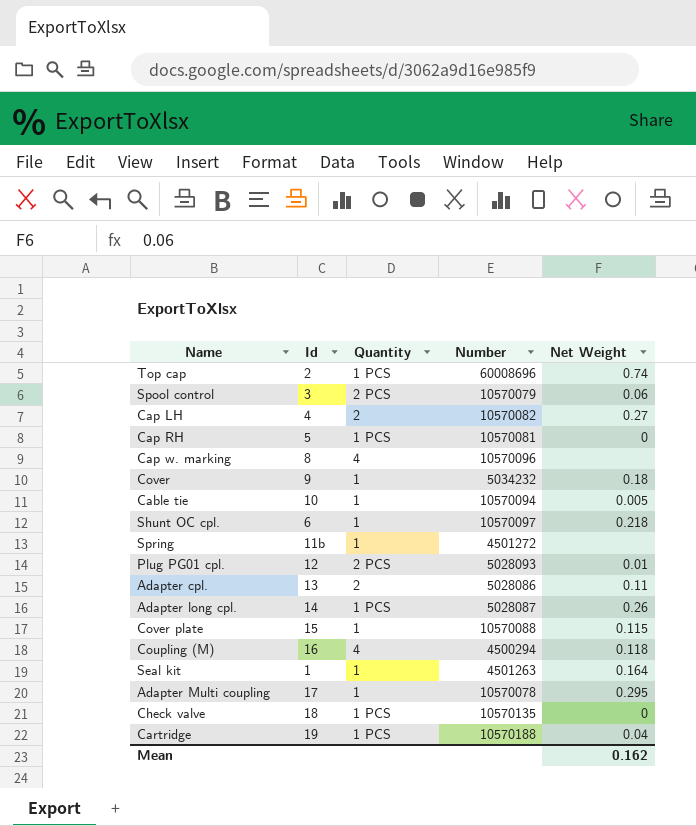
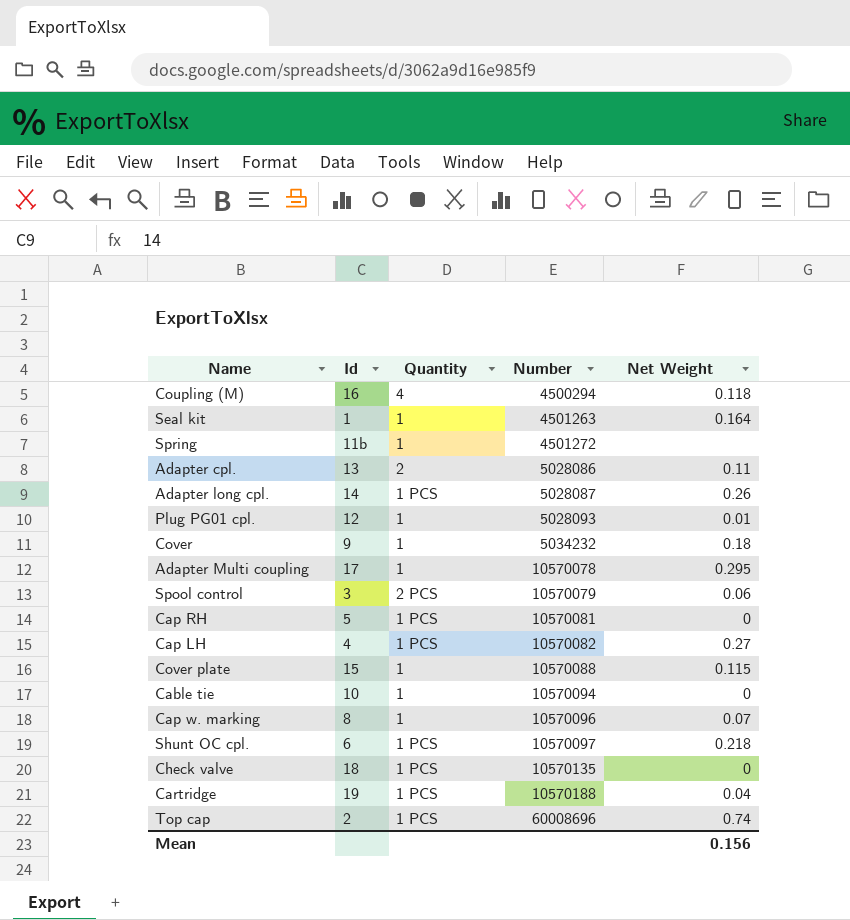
row order: none -> Number ascending
Plug PG01 cpl. | Quantity: 2 PCS -> 1
Cap LH | Quantity: 2 -> 1 PCS
Cable tie | Net Weight: 0.005 -> 0
Cap w. marking | Quantity: 4 -> 1
Cap w. marking | Net Weight: none -> 0.07
Shunt OC cpl. | Quantity: 1 -> 1 PCS
Mean | Net Weight: 0.162 -> 0.156

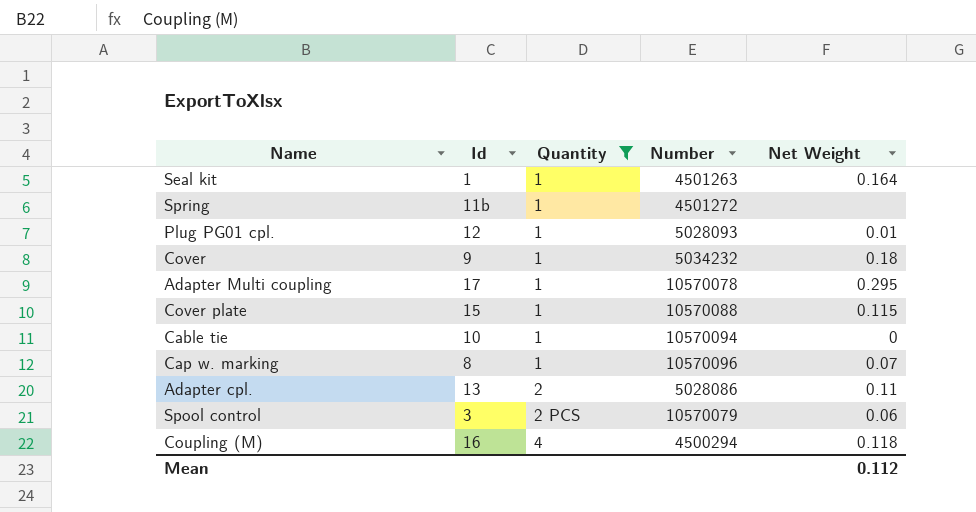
filter: none -> Quantity != 1 PCS
row order: Number ascending -> Quantity ascending
Mean | Net Weight: 0.156 -> 0.112

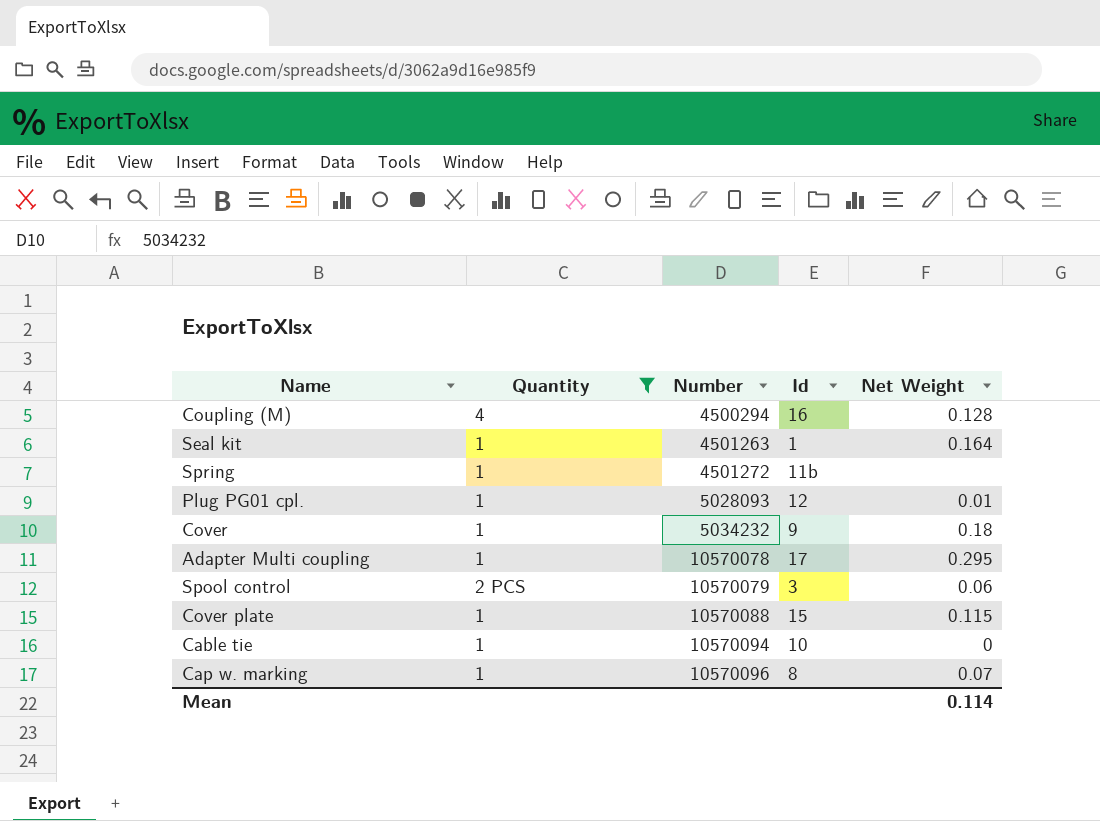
row order: Quantity ascending -> Number ascending
column Id | position: 2 -> 4
row Adapter cpl.: 13 | 2 | 5028086 | 0.11 -> none
Coupling (M) | Net Weight: 0.118 -> 0.128
Mean | Net Weight: 0.112 -> 0.114

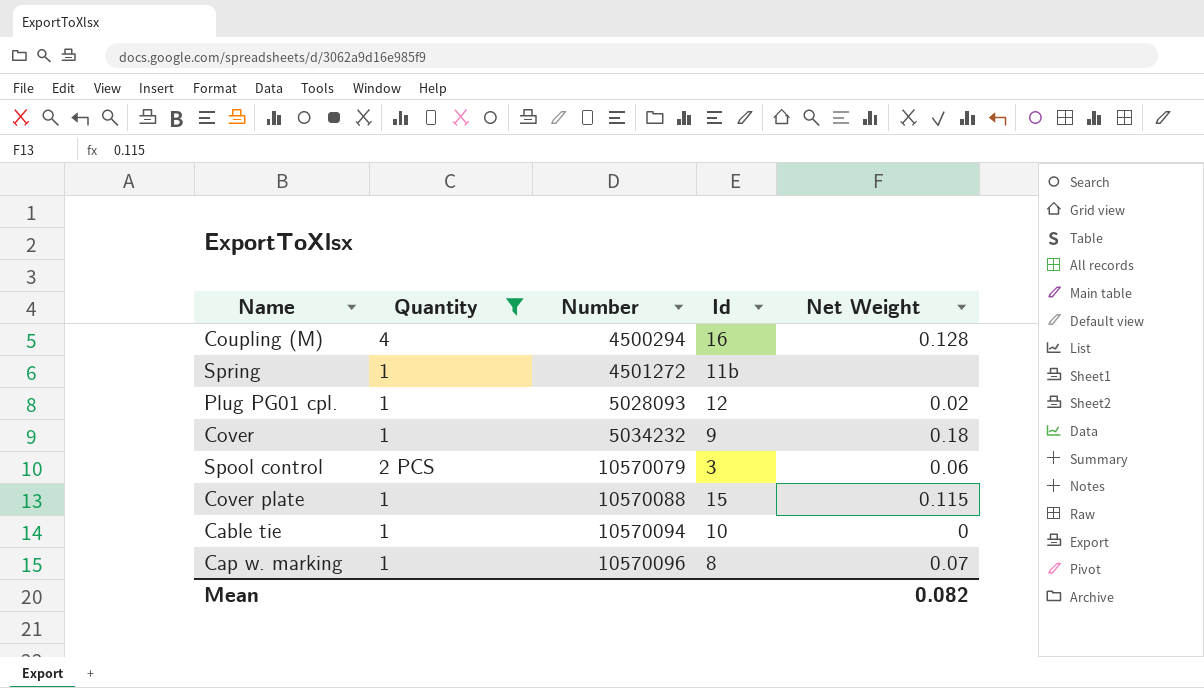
row Seal kit: 1 | 4501263 | 1 | 0.164 -> none
row Adapter Multi coupling: 1 | 10570078 | 17 | 0.295 -> none
Plug PG01 cpl. | Net Weight: 0.01 -> 0.02
Mean | Net Weight: 0.114 -> 0.082

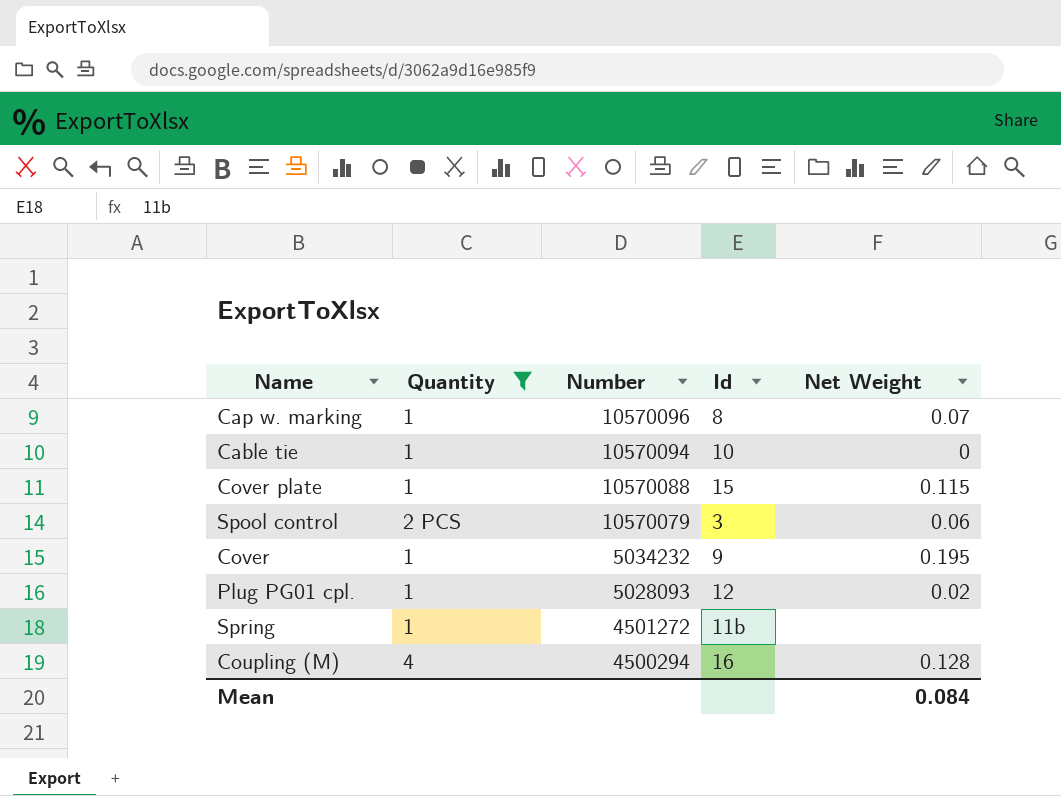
row order: Number ascending -> Number descending
Cover | Net Weight: 0.18 -> 0.195
Mean | Net Weight: 0.082 -> 0.084

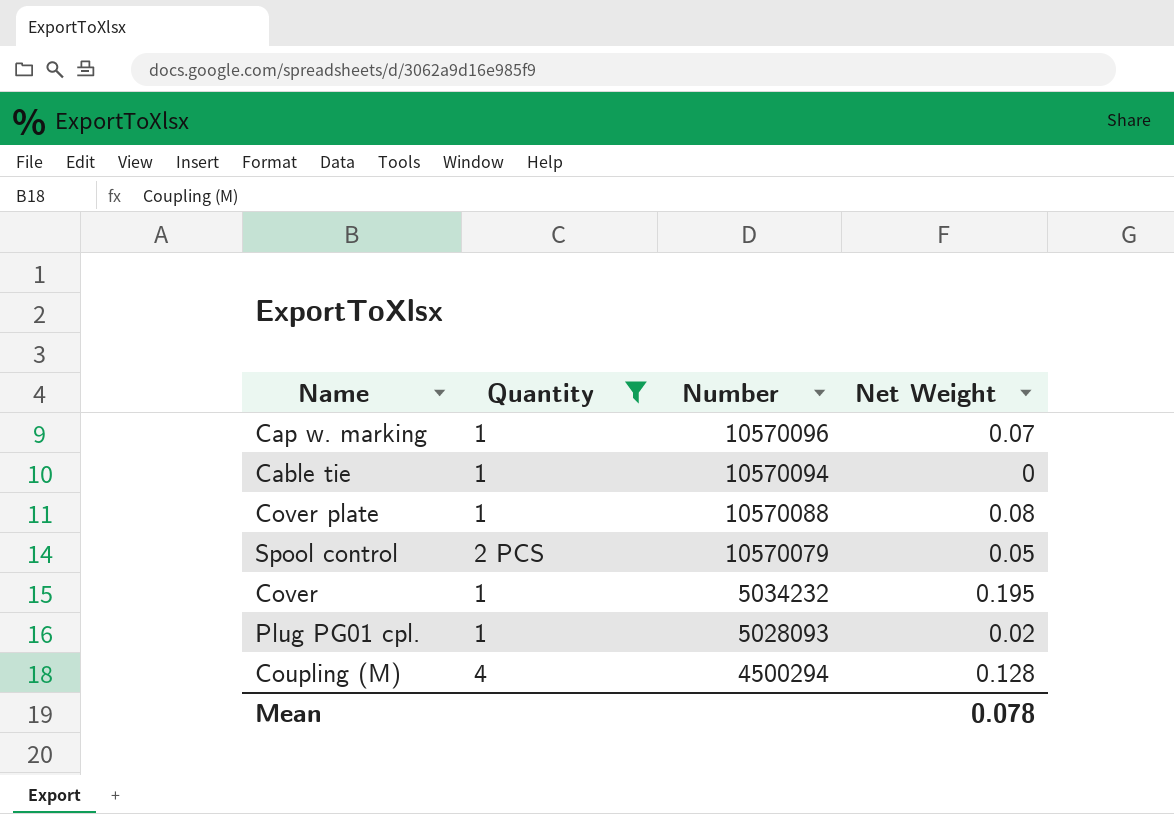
column Id | position: 4 -> none
row Spring: 1 | 4501272 | 11b | none -> none
Cover plate | Net Weight: 0.115 -> 0.08
Spool control | Net Weight: 0.06 -> 0.05
Mean | Net Weight: 0.084 -> 0.078

